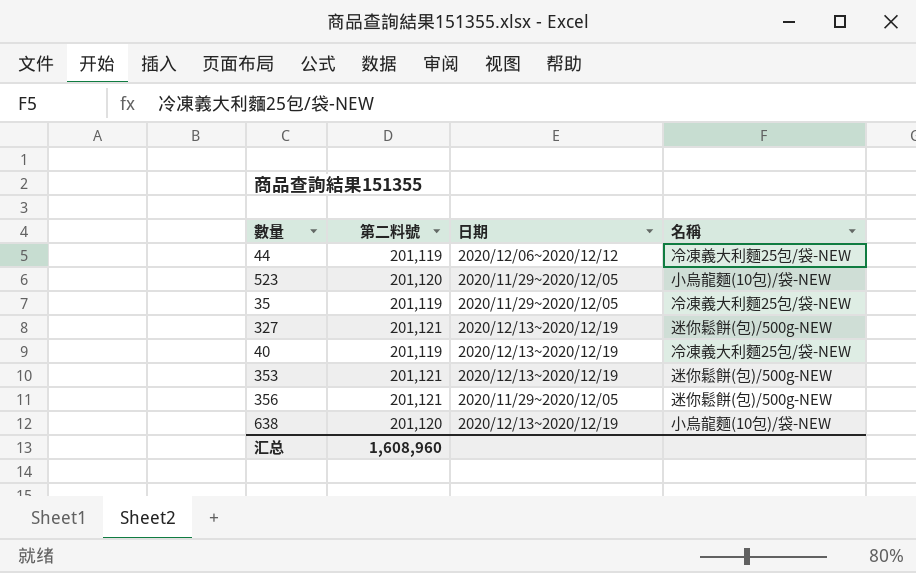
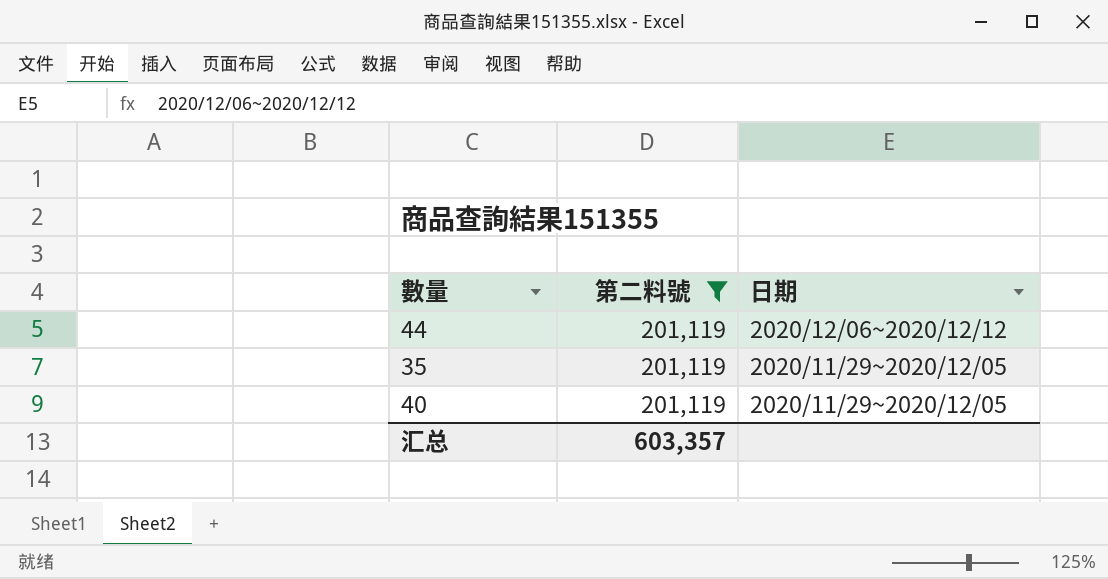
filter: none -> 第二料號 = 201,119
column 名稱 | position: 4 -> none
40 | 日期: 2020/12/13~2020/12/19 -> 2020/11/29~2020/12/05
汇总 | 第二料號: 1,608,960 -> 603,357

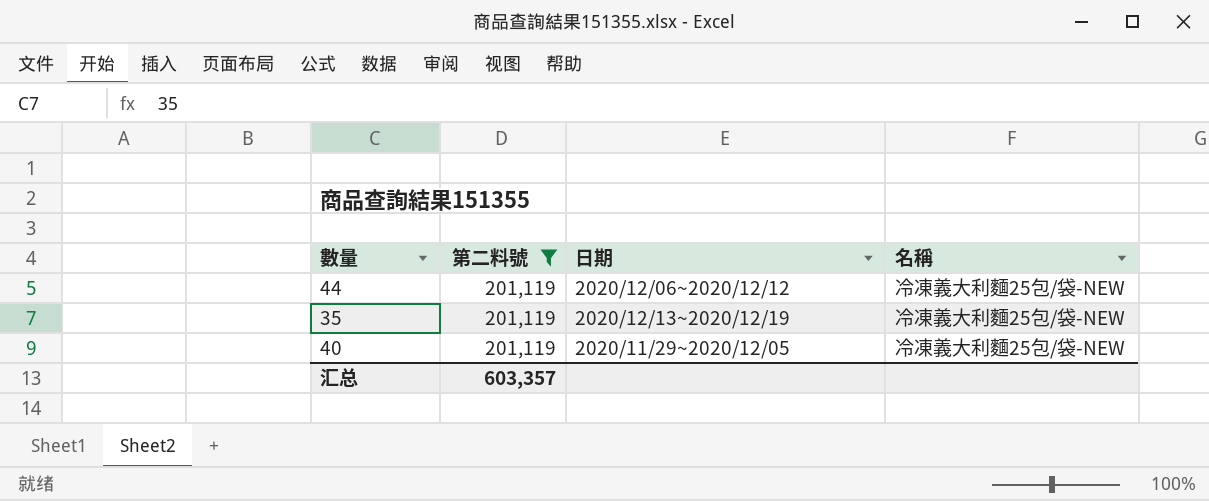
column 名稱 | position: none -> 4
35 | 日期: 2020/11/29~2020/12/05 -> 2020/12/13~2020/12/19

